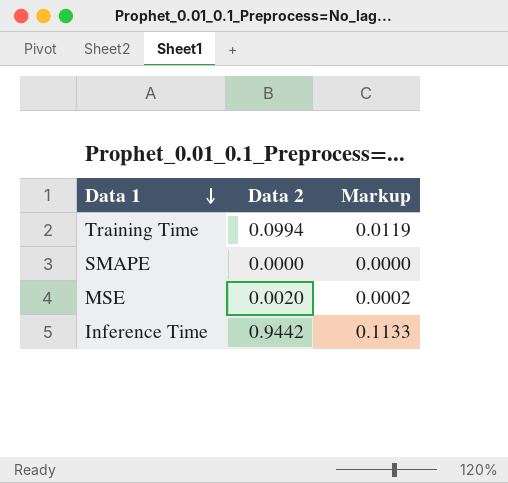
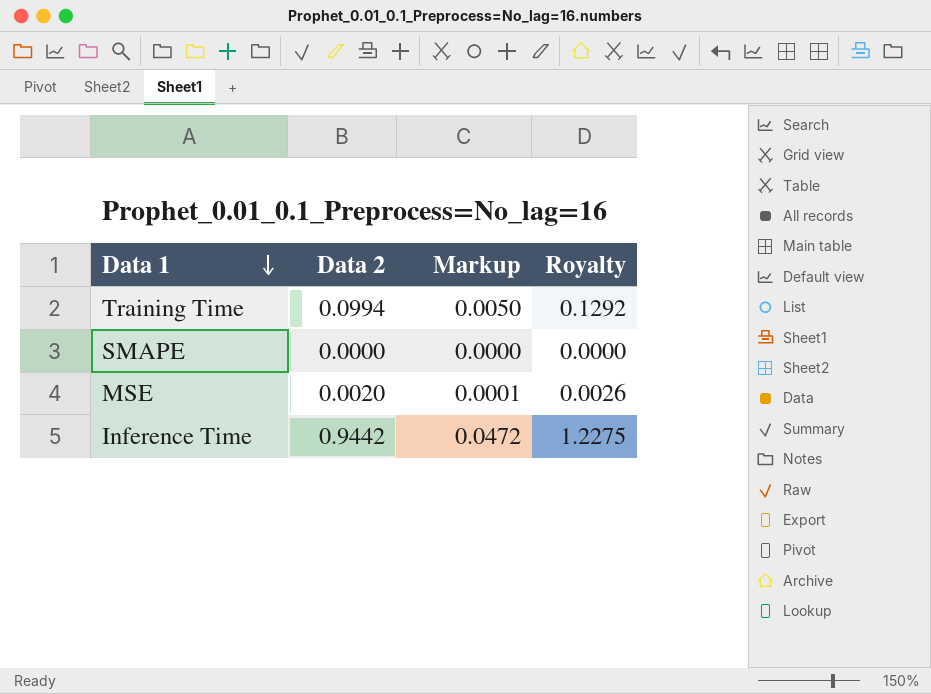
column Markup | formula: [Data 2] * 0.12 -> [Data 2] * 0.05
column Royalty | formula: none -> [Data 2] * 1.3

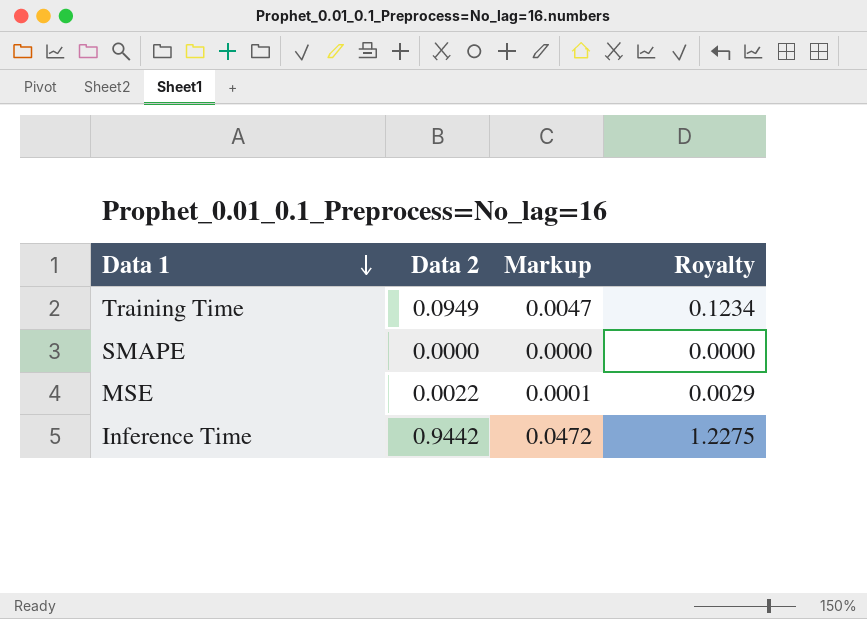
Training Time | Data 2: 0.0994 -> 0.0949
Training Time | Markup: 0.0050 -> 0.0047
Training Time | Royalty: 0.1292 -> 0.1234
MSE | Data 2: 0.0020 -> 0.0022
MSE | Royalty: 0.0026 -> 0.0029

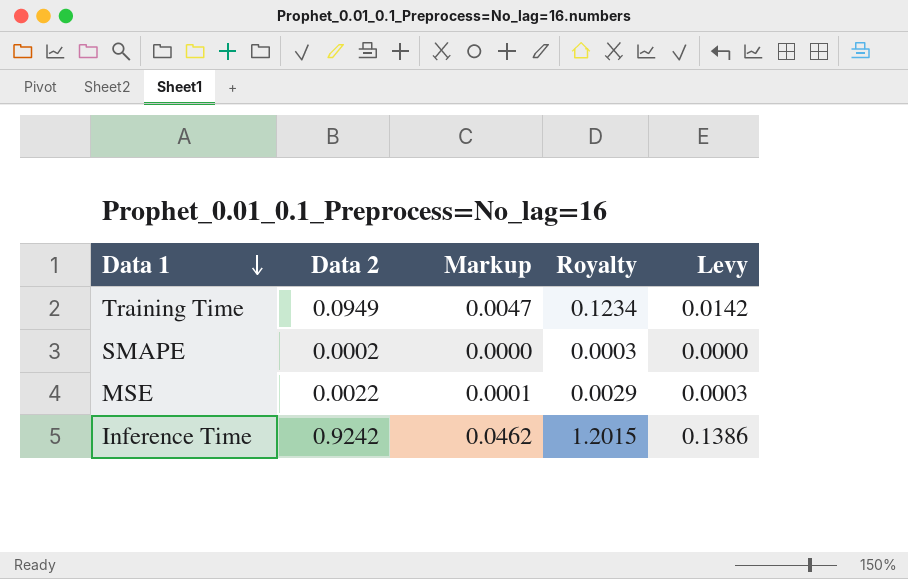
column Levy | formula: none -> [Data 2] * 0.15
SMAPE | Data 2: 0.0000 -> 0.0002
SMAPE | Royalty: 0.0000 -> 0.0003
Inference Time | Data 2: 0.9442 -> 0.9242
Inference Time | Markup: 0.0472 -> 0.0462
Inference Time | Royalty: 1.2275 -> 1.2015

